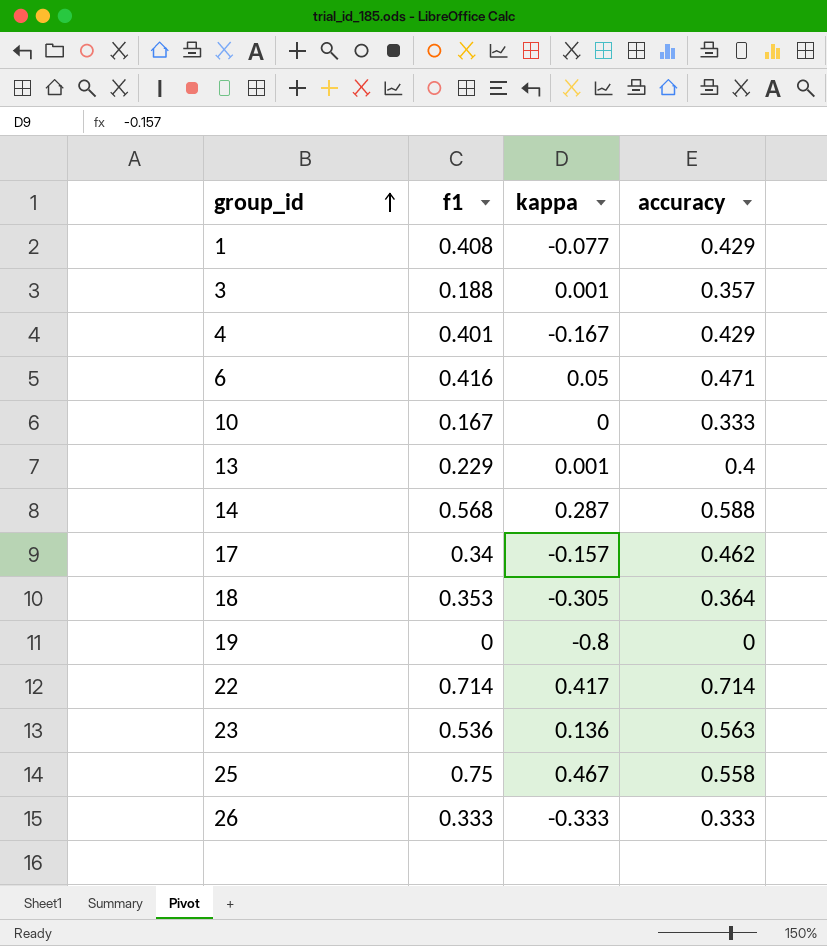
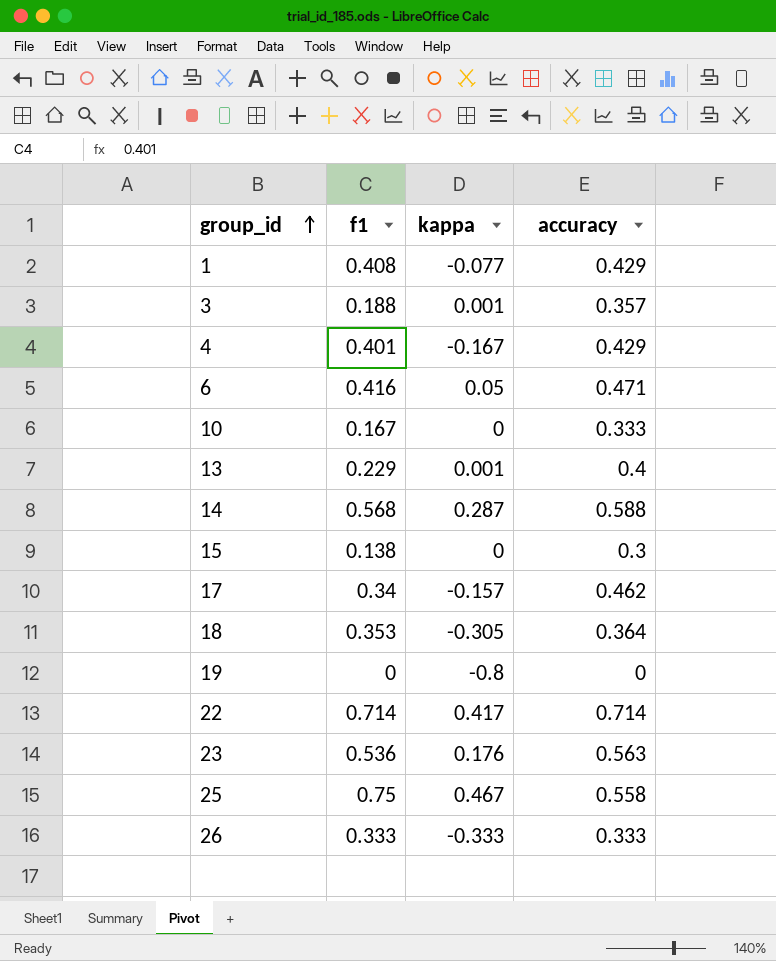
row 15: none -> 0.138 | 0 | 0.3
23 | kappa: 0.136 -> 0.176

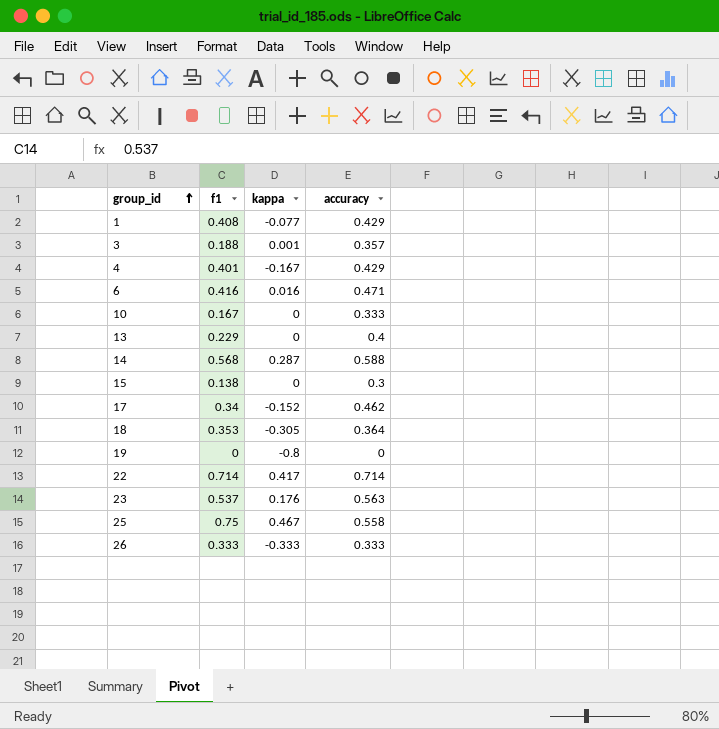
6 | kappa: 0.05 -> 0.016
13 | kappa: 0.001 -> 0
17 | kappa: -0.157 -> -0.152
23 | f1: 0.536 -> 0.537

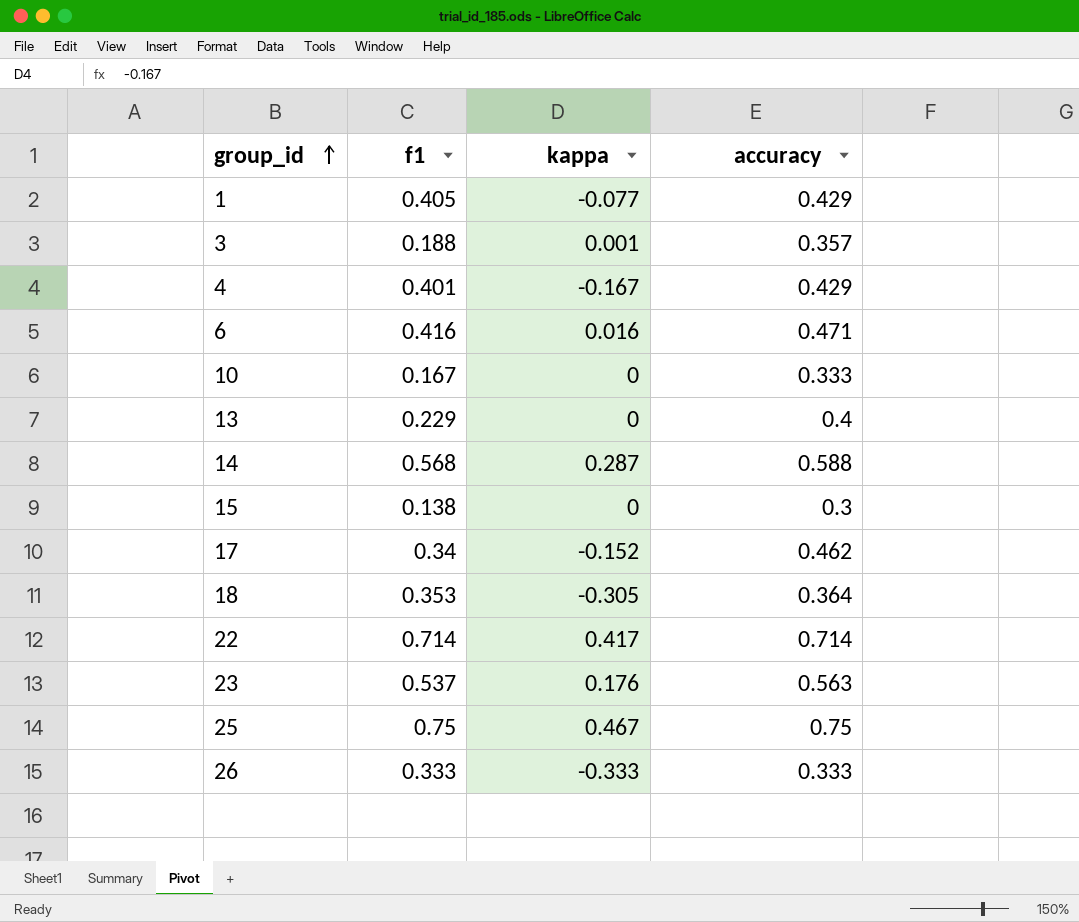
row 19: 0 | -0.8 | 0 -> none
1 | f1: 0.408 -> 0.405
25 | accuracy: 0.558 -> 0.75

